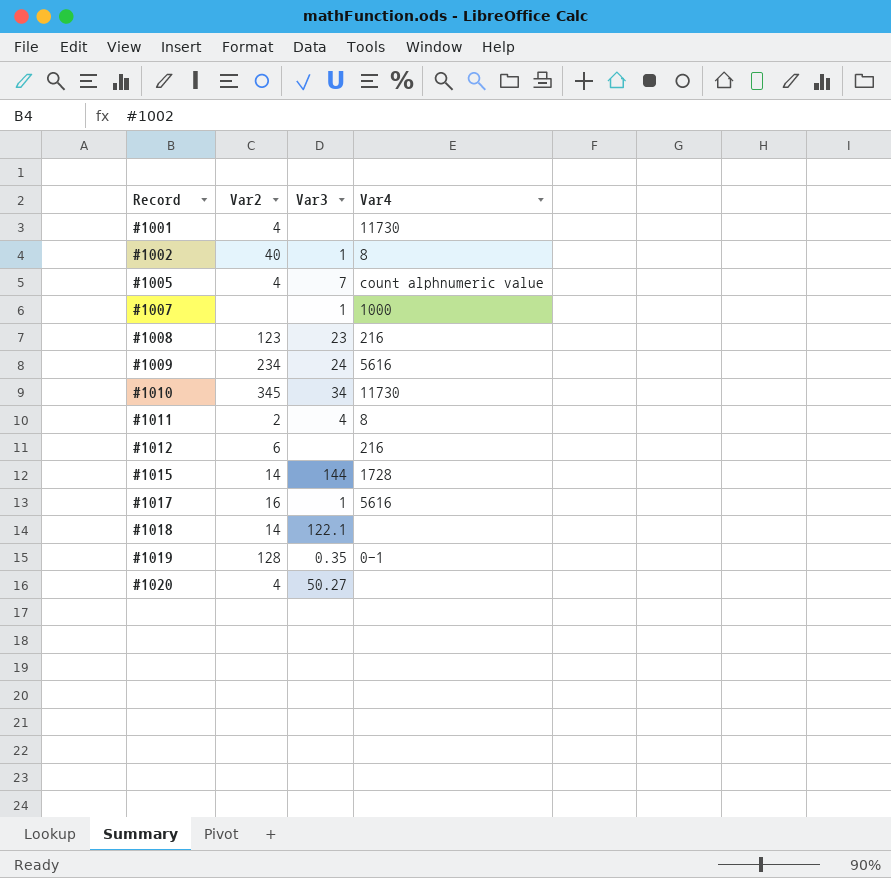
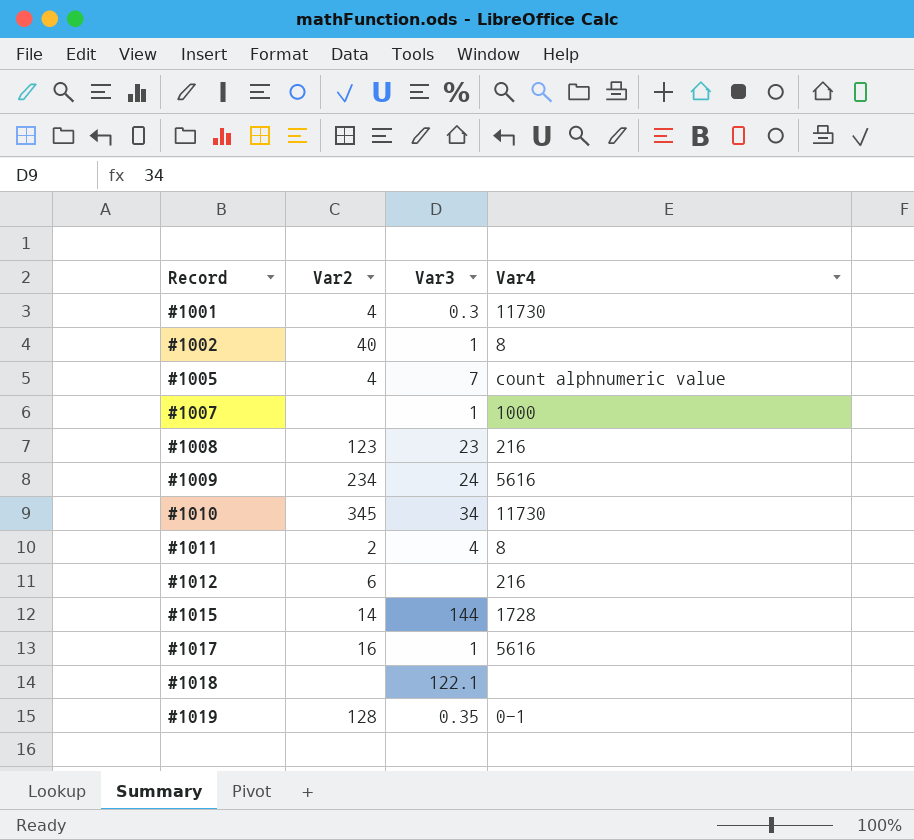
row #1020: 4 | 50.27 | none -> none
#1001 | Var3: none -> 0.3
#1018 | Var2: 14 -> none

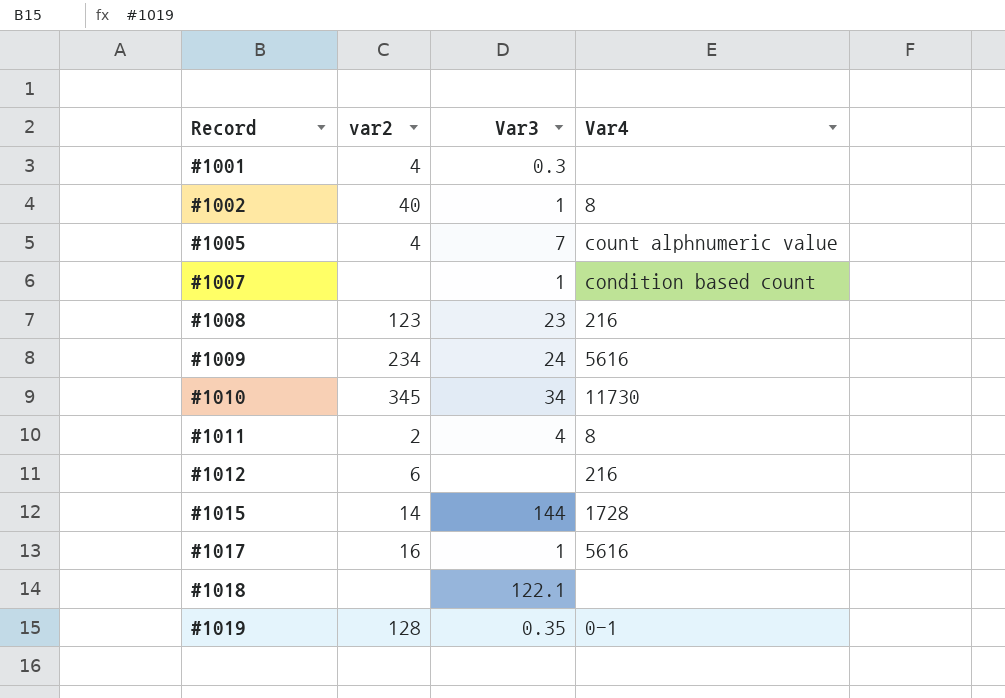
column name: Var2 -> var2
#1001 | Var4: 11730 -> none
#1007 | Var4: 1000 -> condition based count

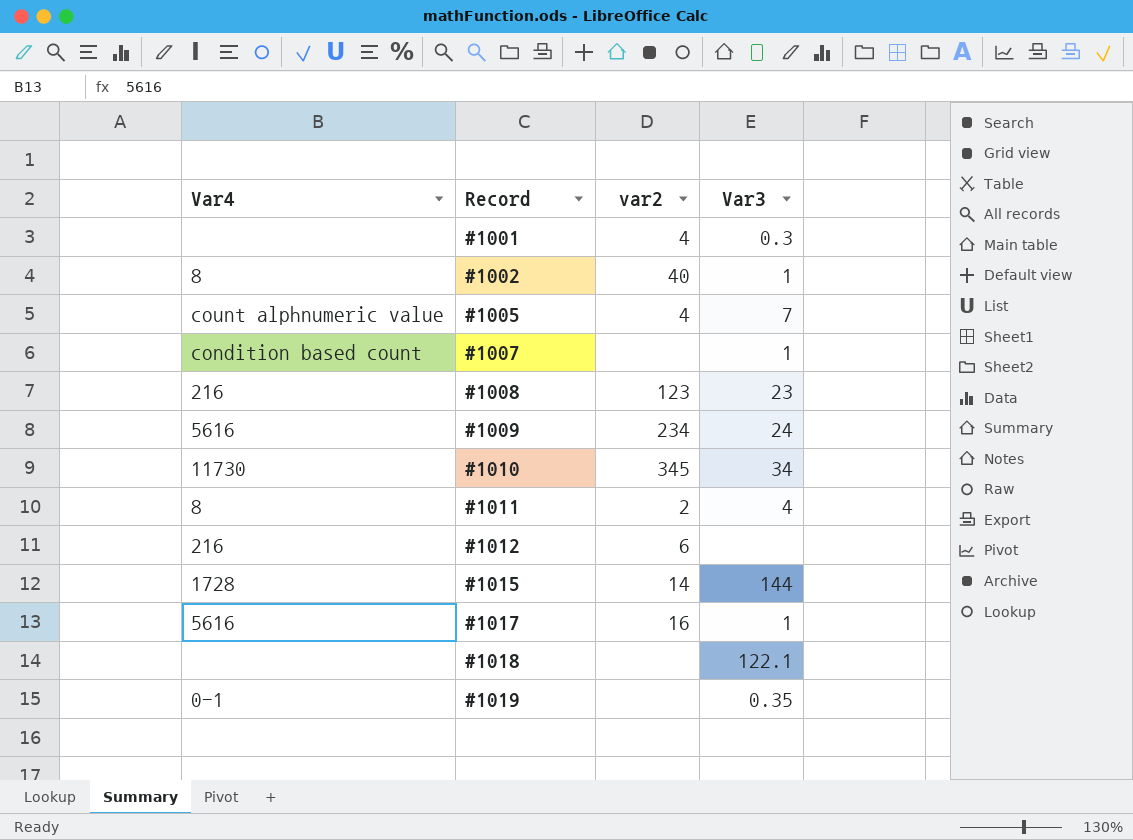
column Var4 | position: 4 -> 1
#1019 | var2: 128 -> none

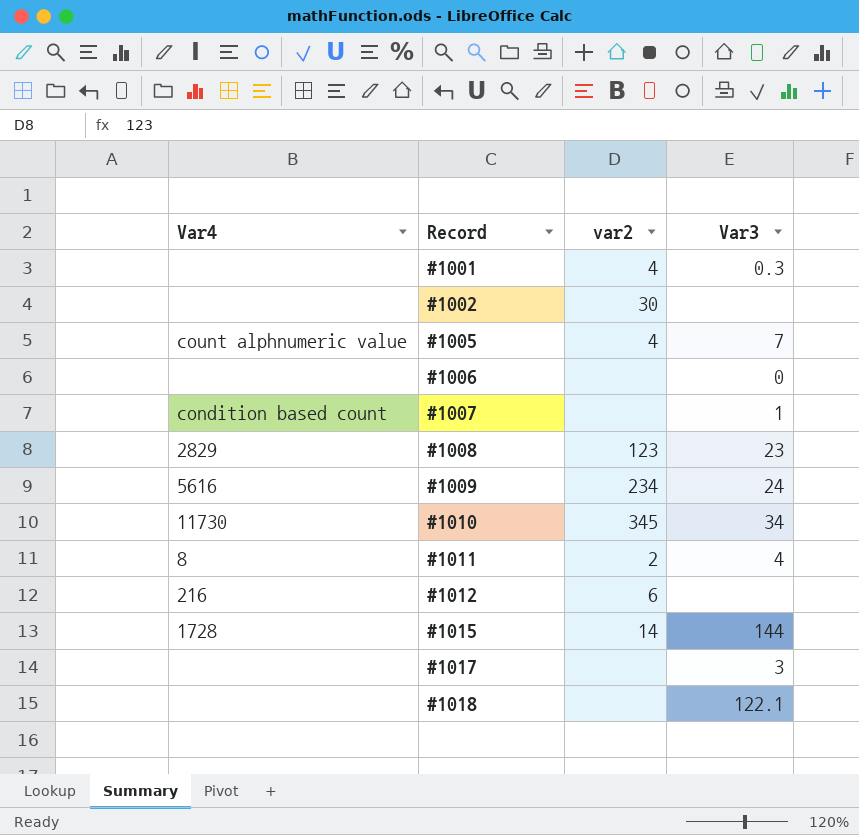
row #1019: 0-1 | none | 0.35 -> none
#1002 | Var4: 8 -> none
#1002 | var2: 40 -> 30
#1002 | Var3: 1 -> none
row #1006: none -> none | none | 0
#1008 | Var4: 216 -> 2829
#1017 | Var4: 5616 -> none
#1017 | var2: 16 -> none
#1017 | Var3: 1 -> 3

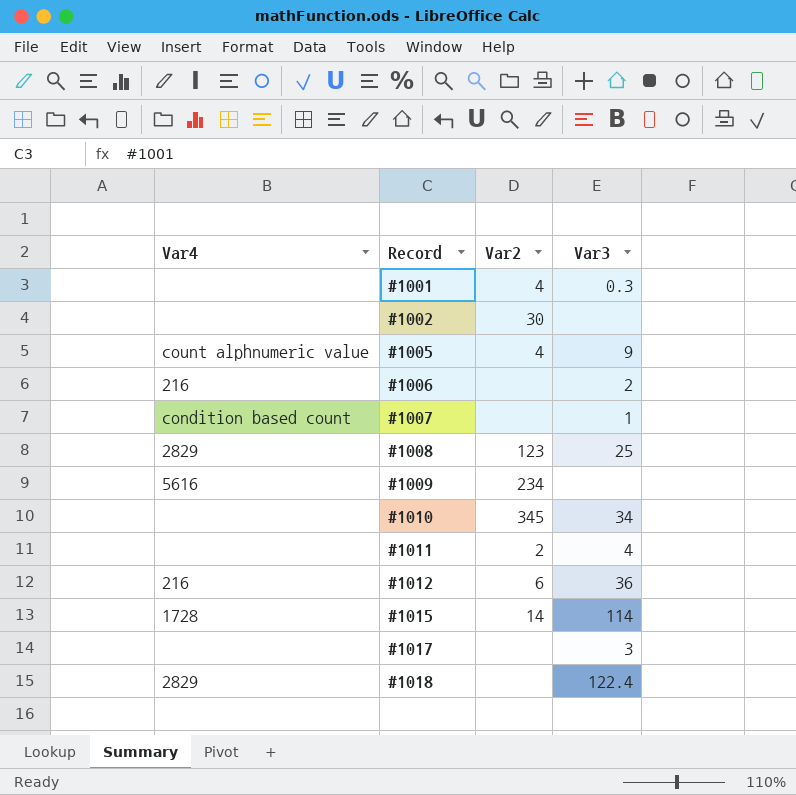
column name: var2 -> Var2
#1005 | Var3: 7 -> 9
#1006 | Var4: none -> 216
#1006 | Var3: 0 -> 2
#1008 | Var3: 23 -> 25
#1009 | Var3: 24 -> none
#1010 | Var4: 11730 -> none
#1011 | Var4: 8 -> none
#1012 | Var3: none -> 36
#1015 | Var3: 144 -> 114
#1018 | Var4: none -> 2829
#1018 | Var3: 122.1 -> 122.4

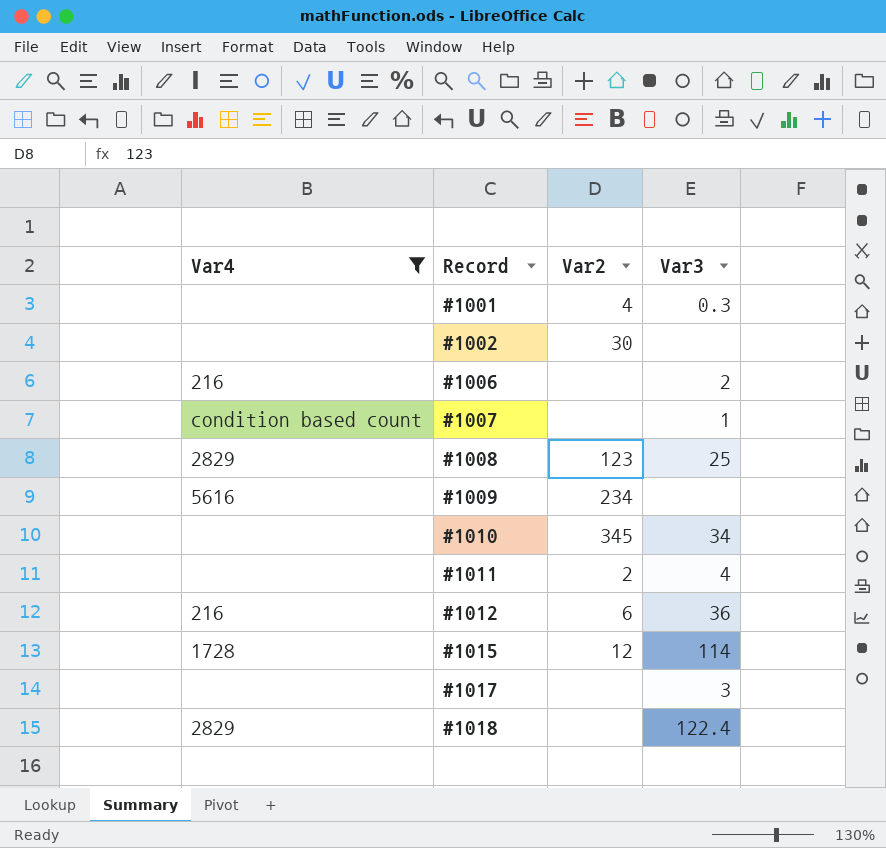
filter: none -> Var4 != count alphnumeric value
#1015 | Var2: 14 -> 12

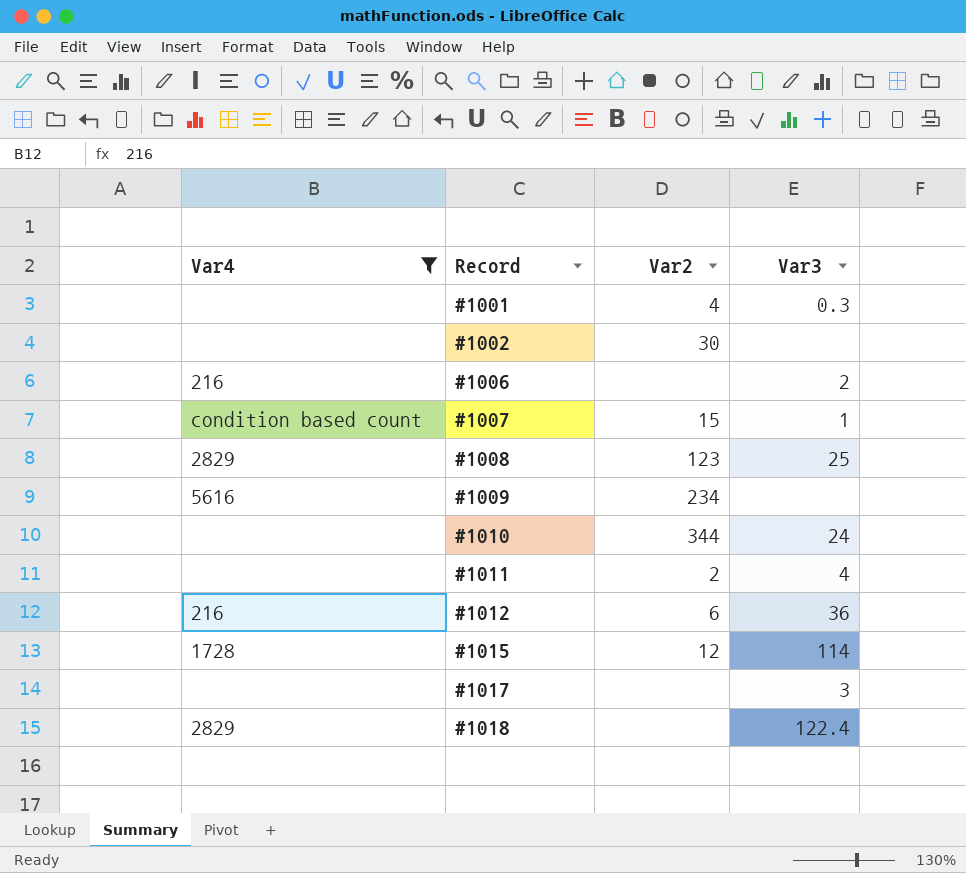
#1007 | Var2: none -> 15
#1010 | Var2: 345 -> 344
#1010 | Var3: 34 -> 24

